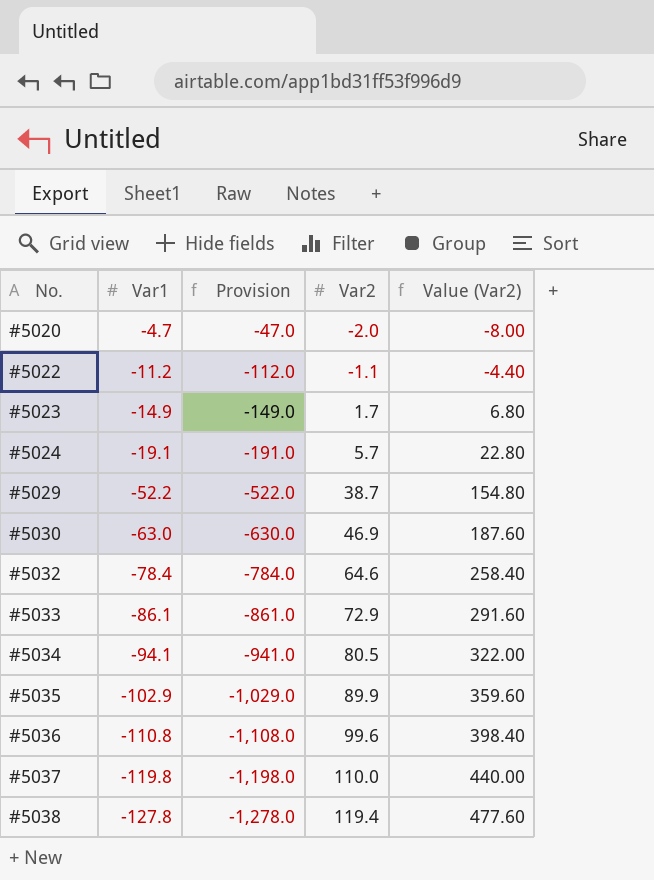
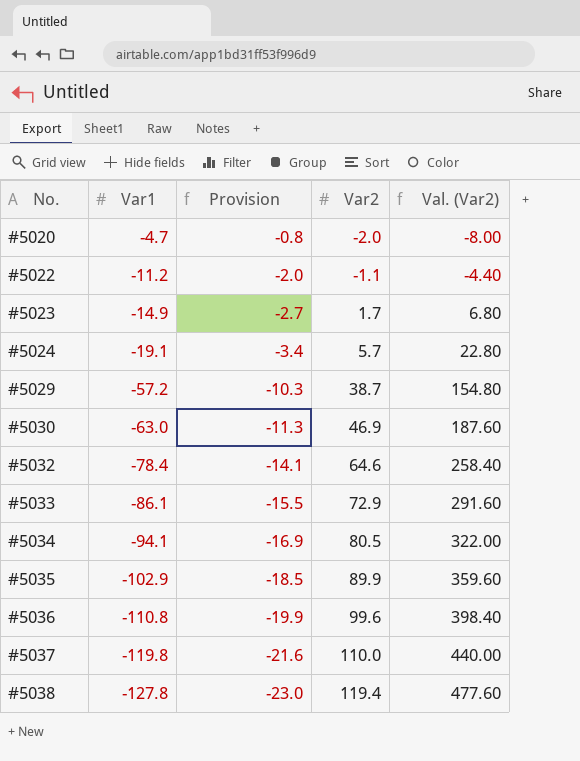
column Provision | formula: [Var1] * 10 -> [Var1] * 0.18
column name: Value (Var2) -> Val. (Var2)
#5029 | Var1: -52.2 -> -57.2

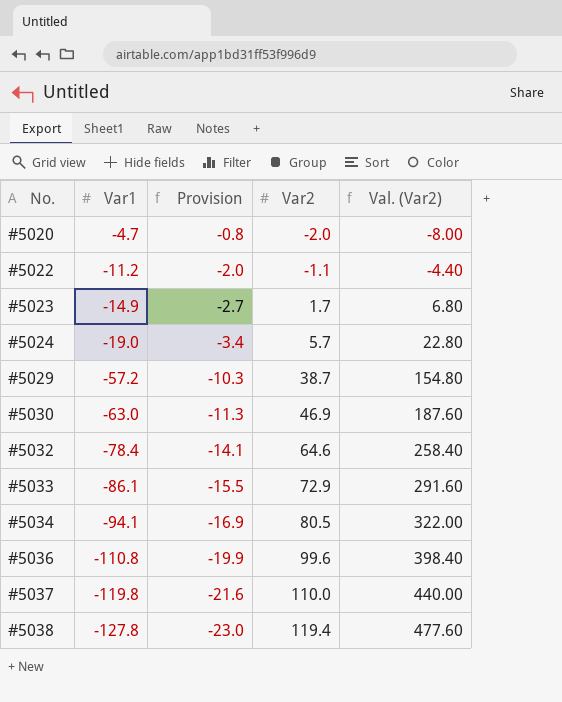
row #5035: -102.9 | -18.5 | 89.9 | 359.60 -> none
#5024 | Var1: -19.1 -> -19.0

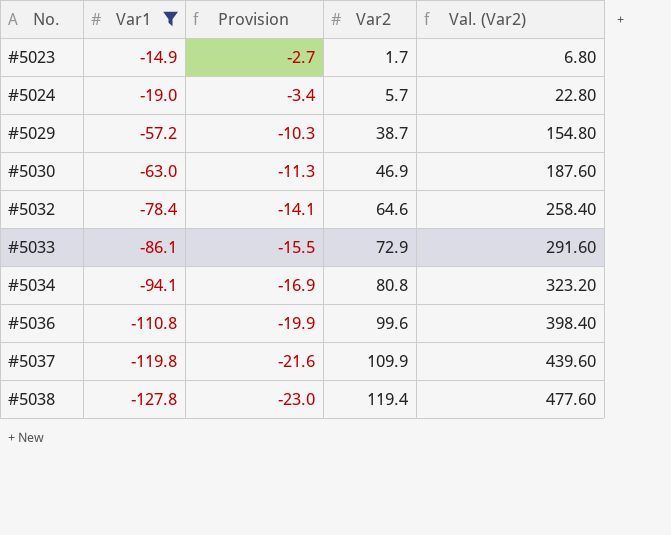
filter: none -> Var1 <= -14.9
#5034 | Var2: 80.5 -> 80.8
#5034 | Val. (Var2): 322.00 -> 323.20
#5037 | Var2: 110.0 -> 109.9
#5037 | Val. (Var2): 440.00 -> 439.60

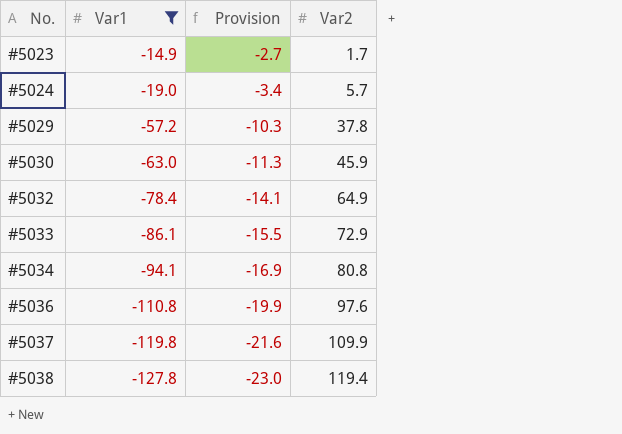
column Val. (Var2) | formula: [Var2] * 4 -> none
#5029 | Var2: 38.7 -> 37.8
#5030 | Var2: 46.9 -> 45.9
#5032 | Var2: 64.6 -> 64.9
#5036 | Var2: 99.6 -> 97.6

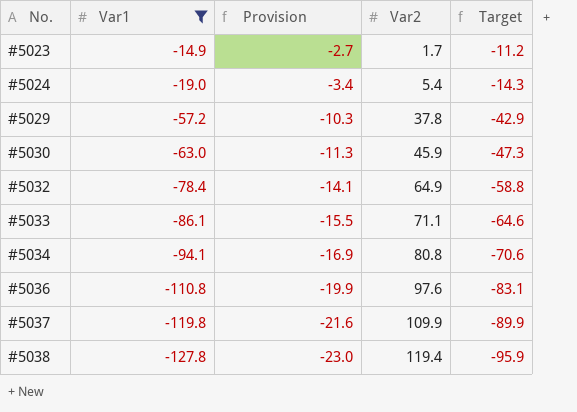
column Target | formula: none -> [Var1] * 0.75
#5024 | Var2: 5.7 -> 5.4
#5033 | Var2: 72.9 -> 71.1

